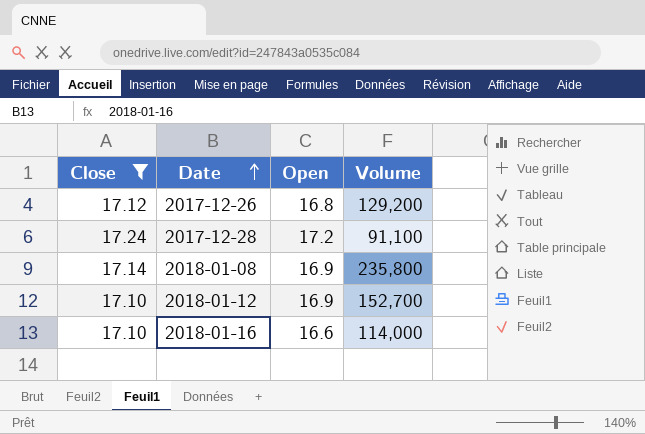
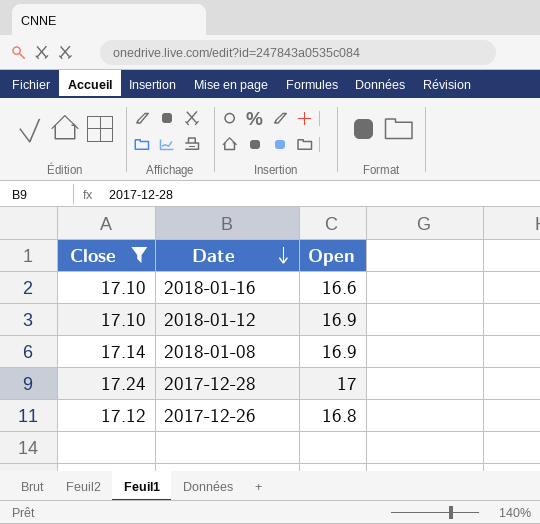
row order: Date ascending -> Date descending
column Volume | position: 4 -> none
2017-12-28 | Open: 17.2 -> 17

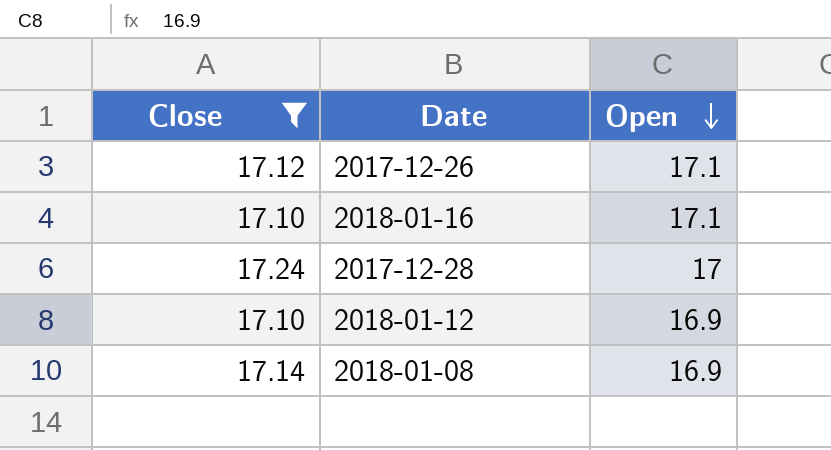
row order: Date descending -> Open descending
2017-12-26 | Open: 16.8 -> 17.1
2018-01-16 | Open: 16.6 -> 17.1

